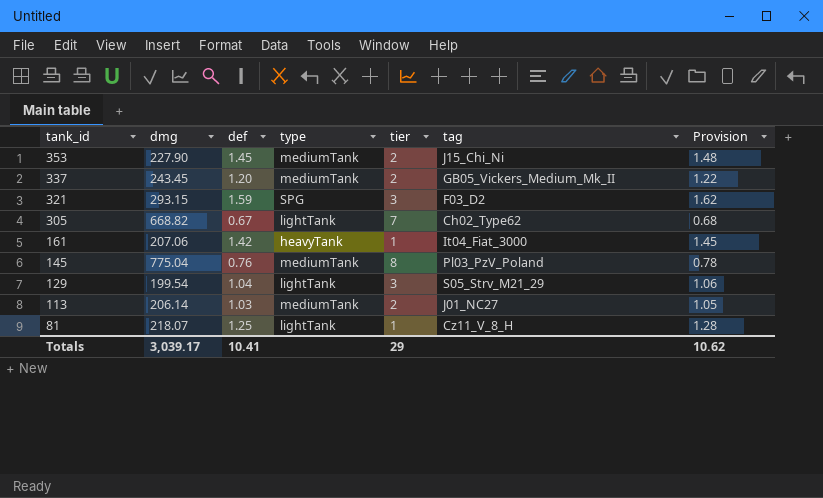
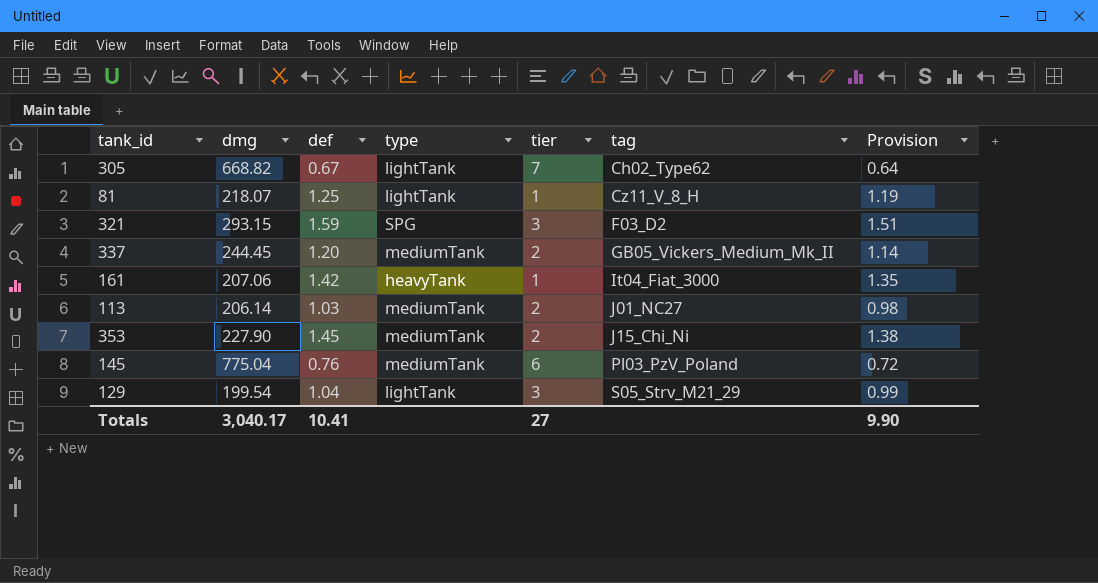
row order: tank_id descending -> tag ascending
column Provision | formula: [def] * 1.02 -> [def] * 0.95
337 | dmg: 243.45 -> 244.45
145 | tier: 8 -> 6
Totals | dmg: 3,039.17 -> 3,040.17
Totals | tier: 29 -> 27
Totals | Provision: 10.62 -> 9.90

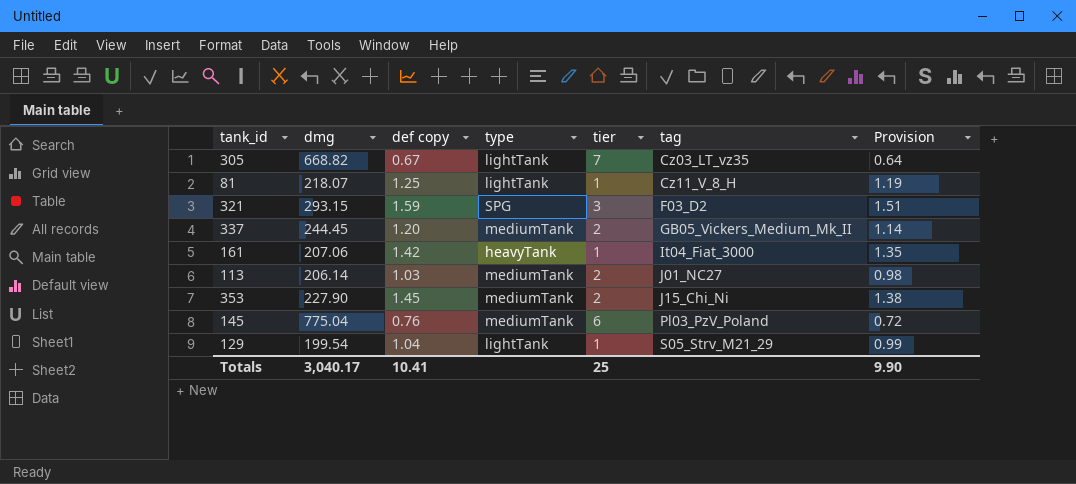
column name: def -> def copy
305 | tag: Ch02_Type62 -> Cz03_LT_vz35
129 | tier: 3 -> 1
Totals | tier: 27 -> 25

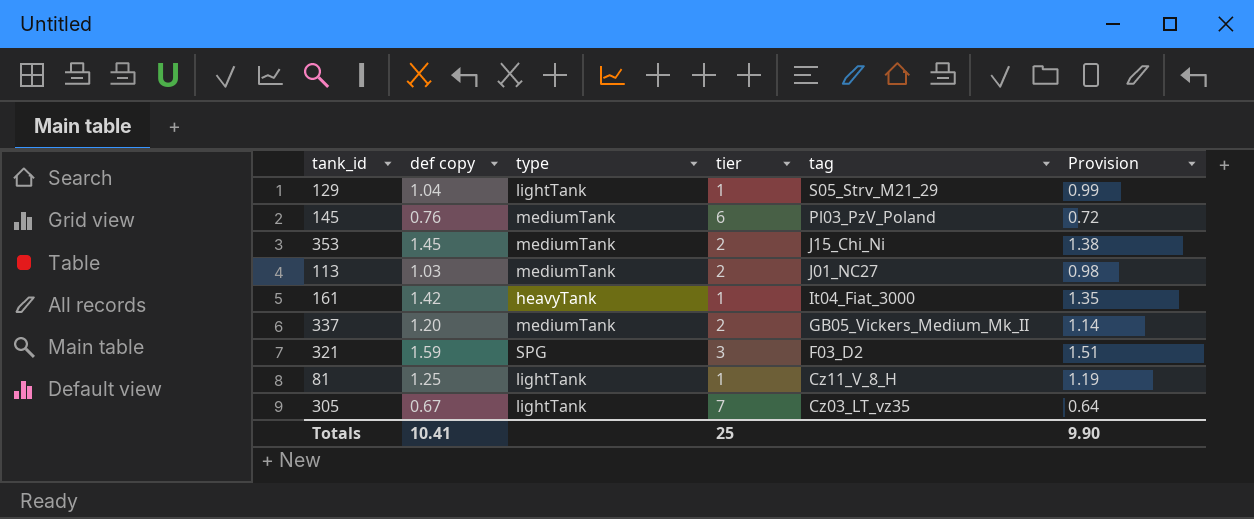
row order: tag ascending -> tag descending
column dmg | position: 2 -> none

